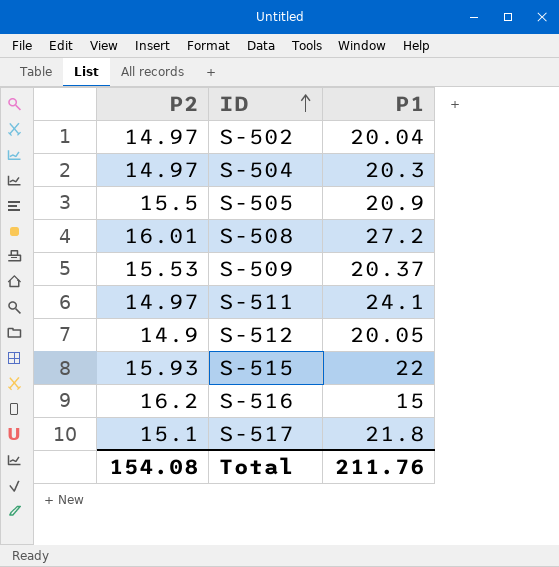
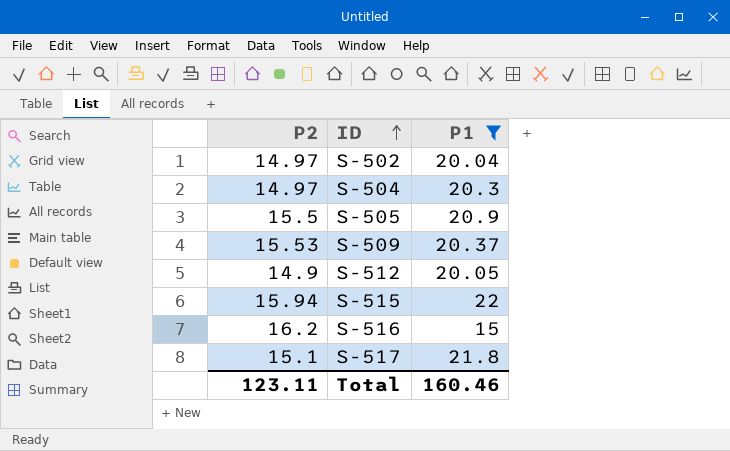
filter: none -> P1 <= 22
S-515 | P2: 15.93 -> 15.94
Total | P2: 154.08 -> 123.11
Total | P1: 211.76 -> 160.46

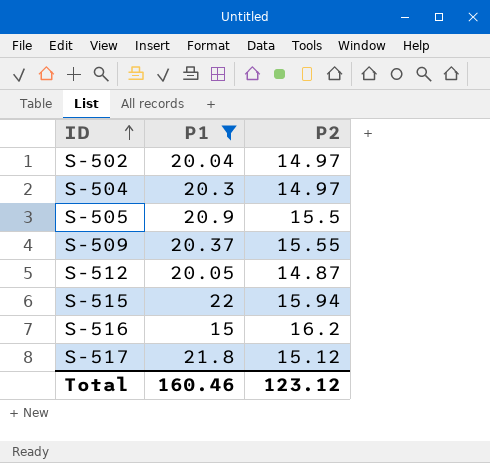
column P2 | position: 1 -> 3
S-509 | P2: 15.53 -> 15.55
S-512 | P2: 14.9 -> 14.87
S-517 | P2: 15.1 -> 15.12
Total | P2: 123.11 -> 123.12

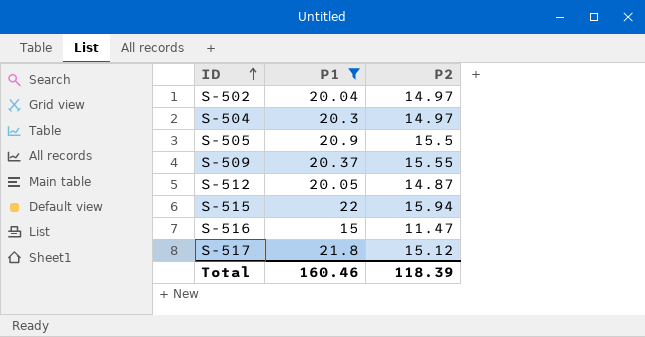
S-516 | P2: 16.2 -> 11.47
Total | P2: 123.12 -> 118.39

